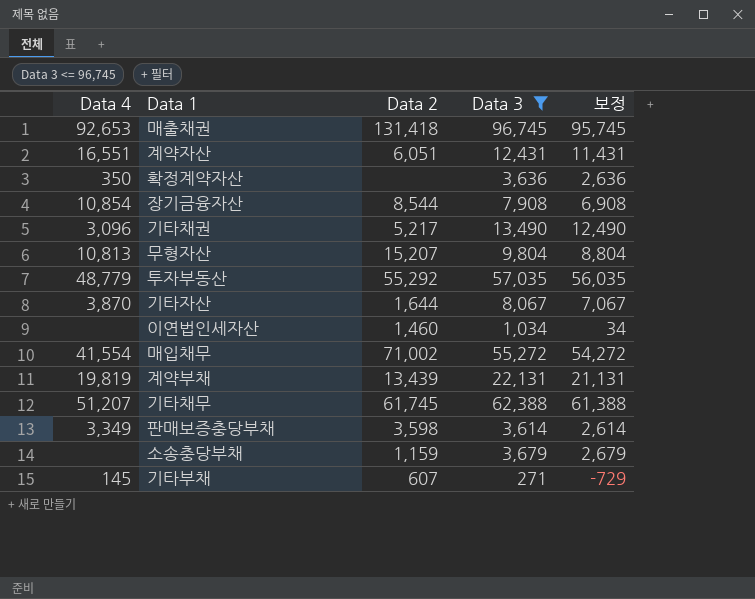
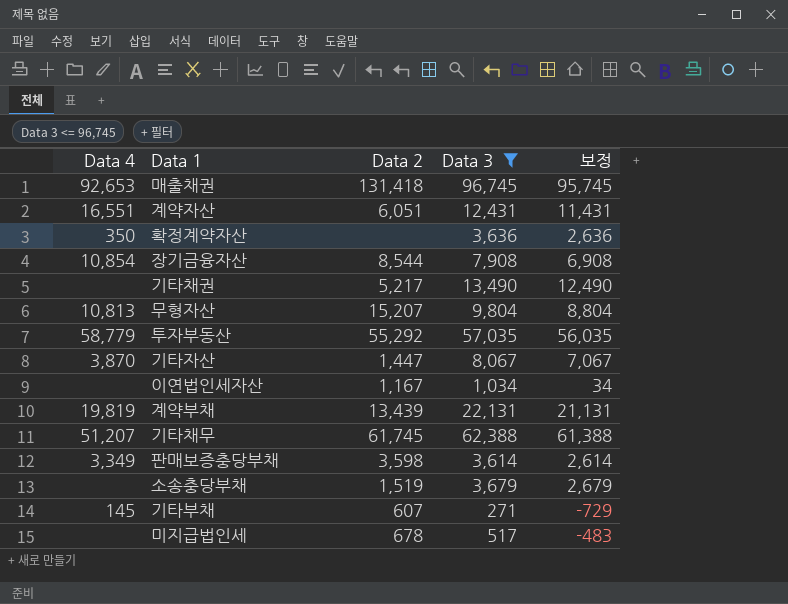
row 매입채무: 41,554 | 71,002 | 55,272 | 54,272 -> none
기타채권 | Data 4: 3,096 -> none
투자부동산 | Data 4: 48,779 -> 58,779
기타자산 | Data 2: 1,644 -> 1,447
이연법인세자산 | Data 2: 1,460 -> 1,167
소송충당부채 | Data 2: 1,159 -> 1,519
row 미지급법인세: none -> none | 678 | 517 | -483

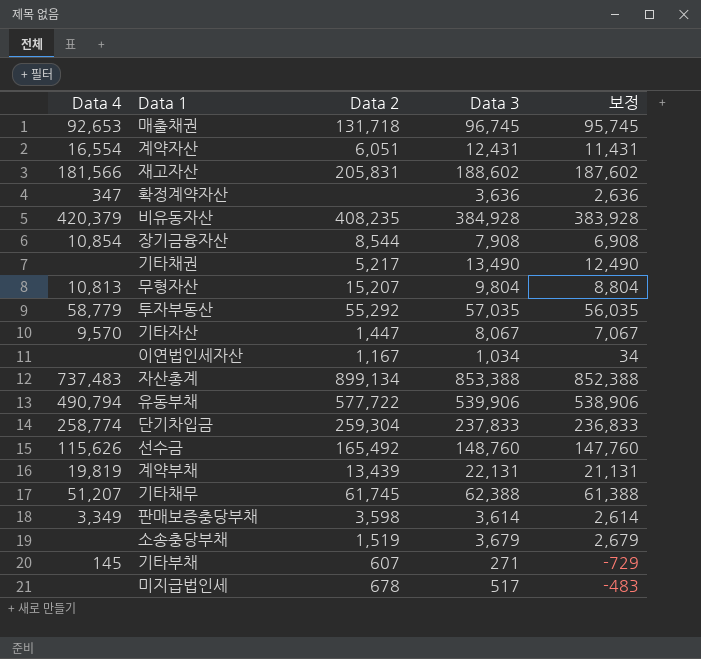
filter: Data 3 <= 96,745 -> none
매출채권 | Data 2: 131,418 -> 131,718
계약자산 | Data 4: 16,551 -> 16,554
확정계약자산 | Data 4: 350 -> 347
기타자산 | Data 4: 3,870 -> 9,570

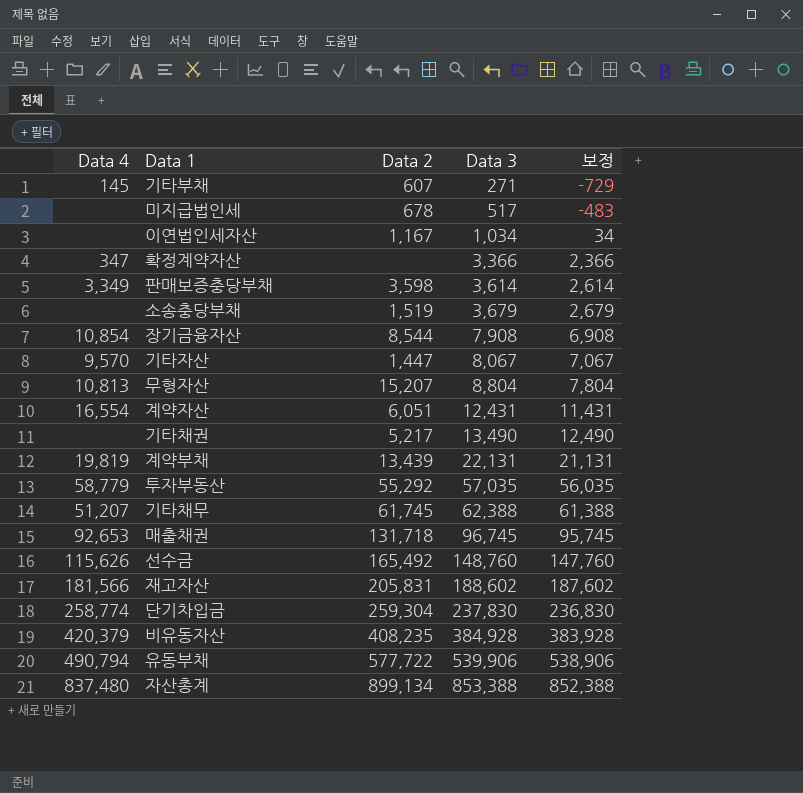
row order: none -> Data 3 ascending
확정계약자산 | Data 3: 3,636 -> 3,366
확정계약자산 | 보정: 2,636 -> 2,366
무형자산 | Data 3: 9,804 -> 8,804
무형자산 | 보정: 8,804 -> 7,804
단기차입금 | Data 3: 237,833 -> 237,830
단기차입금 | 보정: 236,833 -> 236,830
자산총계 | Data 4: 737,483 -> 837,480

